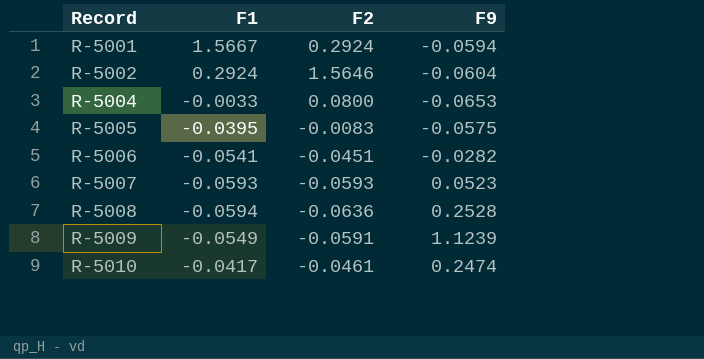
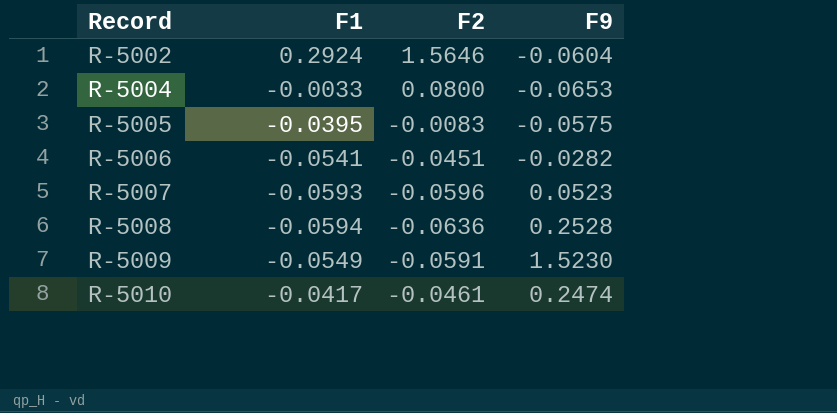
row R-5001: 1.5667 | 0.2924 | -0.0594 -> none
R-5007 | F2: -0.0593 -> -0.0596
R-5009 | F9: 1.1239 -> 1.5230

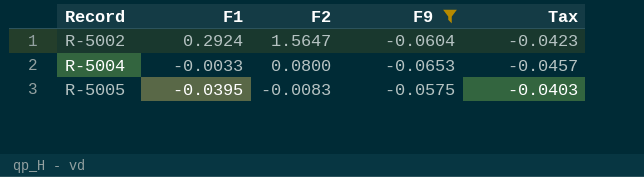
filter: none -> F9 <= -0.0575
column Tax | formula: none -> [F9] * 0.7
R-5002 | F2: 1.5646 -> 1.5647

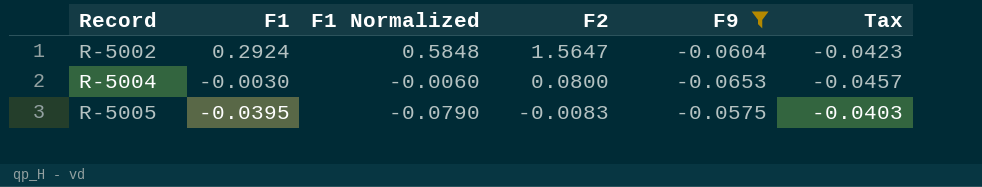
column F1 Normalized | formula: none -> [F1] * 2
R-5004 | F1: -0.0033 -> -0.0030

